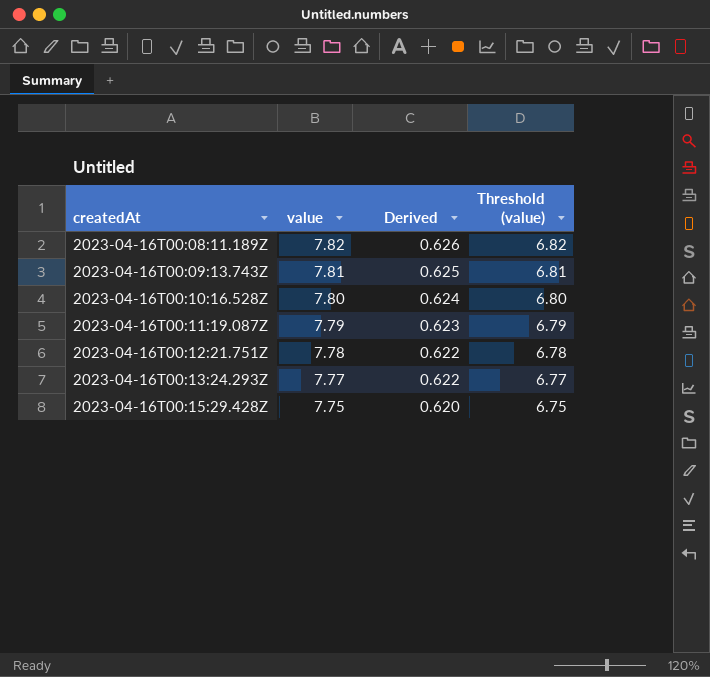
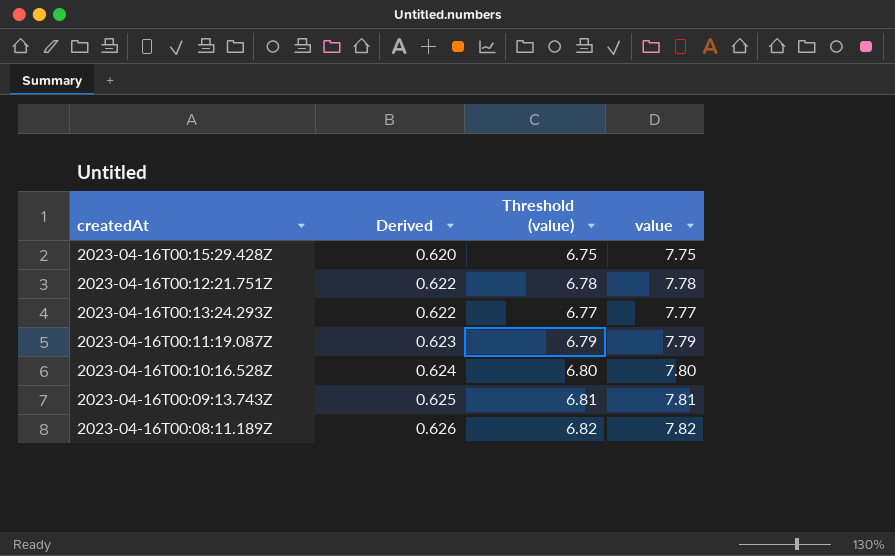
row order: createdAt ascending -> Derived ascending
column value | position: 2 -> 4

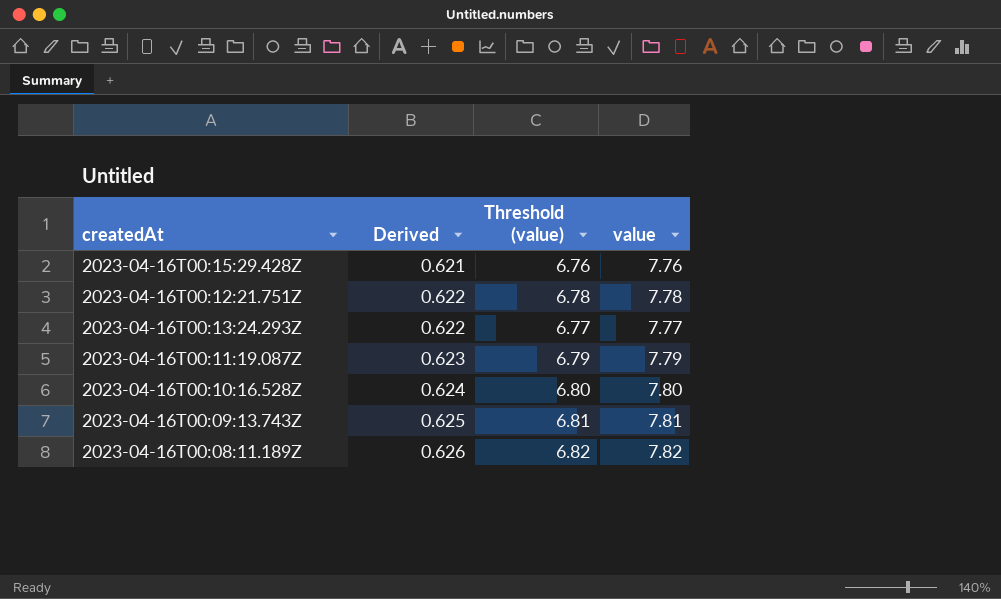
2023-04-16T00:15:29.428Z | Derived: 0.620 -> 0.621
2023-04-16T00:15:29.428Z | Threshold (value): 6.75 -> 6.76
2023-04-16T00:15:29.428Z | value: 7.75 -> 7.76

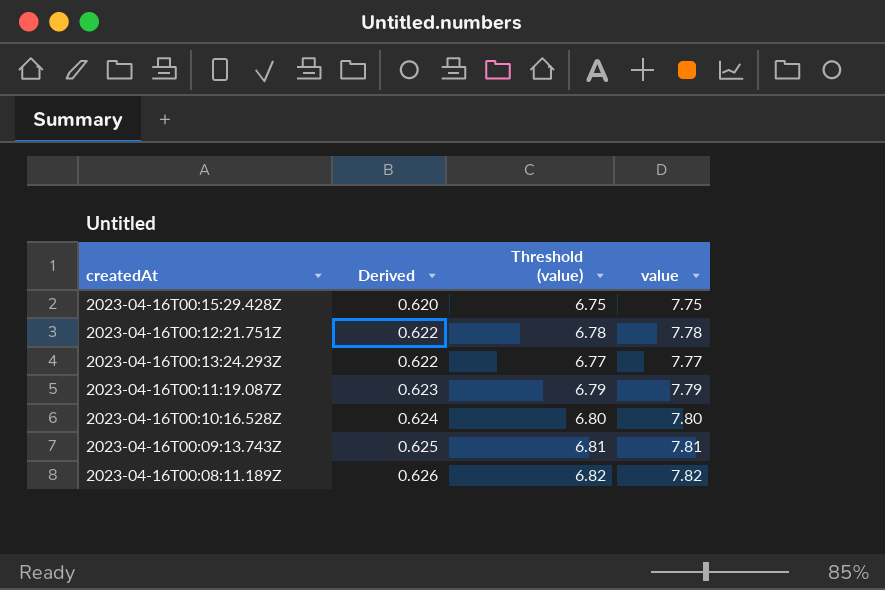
2023-04-16T00:15:29.428Z | Derived: 0.621 -> 0.620
2023-04-16T00:15:29.428Z | Threshold (value): 6.76 -> 6.75
2023-04-16T00:15:29.428Z | value: 7.76 -> 7.75

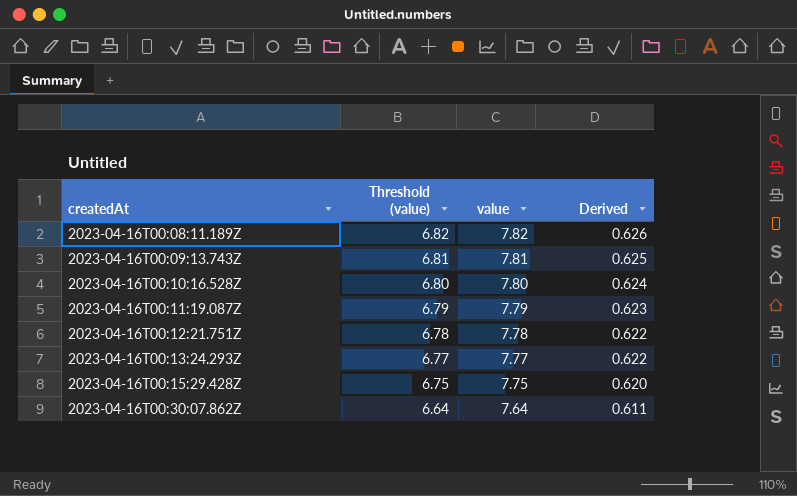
row order: Derived ascending -> createdAt ascending
column Derived | position: 2 -> 4
row 2023-04-16T00:30:07.862Z: none -> 6.64 | 7.64 | 0.611

